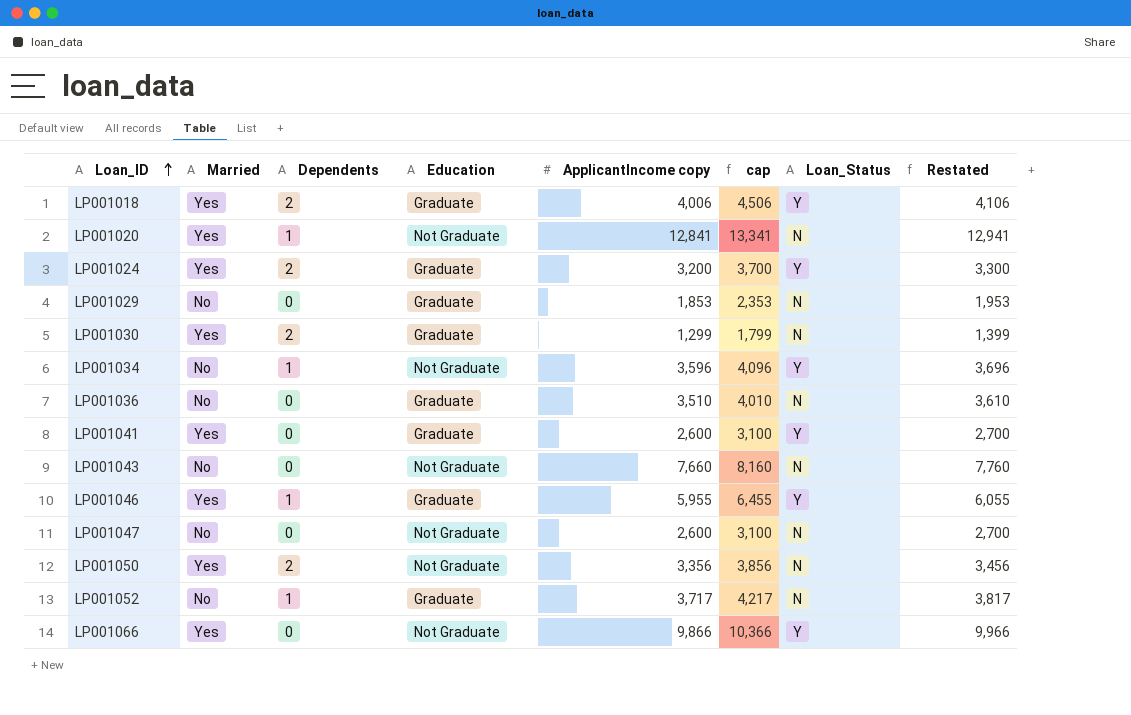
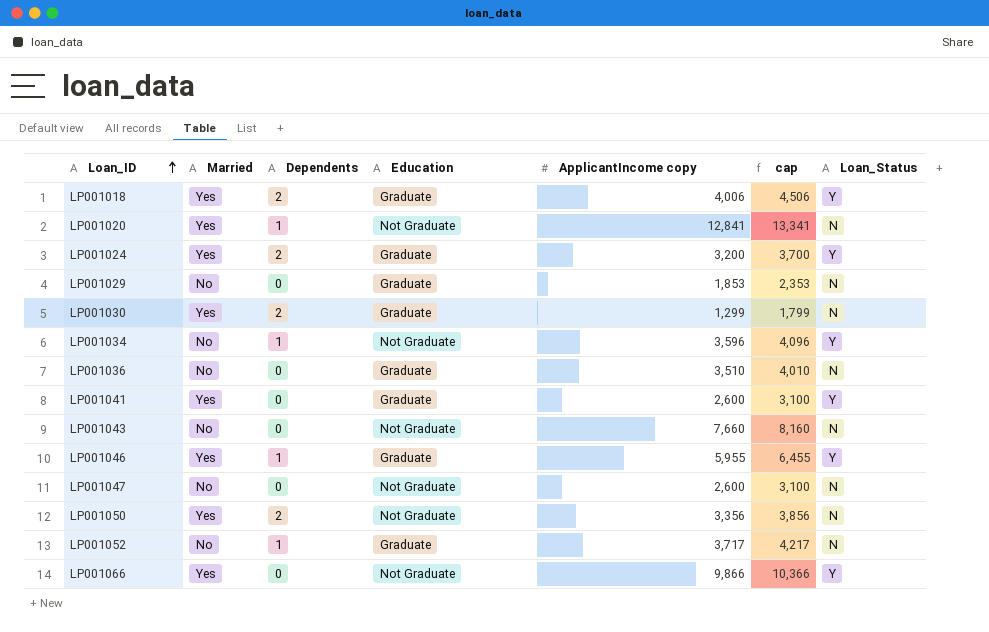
column Restated | formula: [ApplicantIncome copy] + 100 -> none

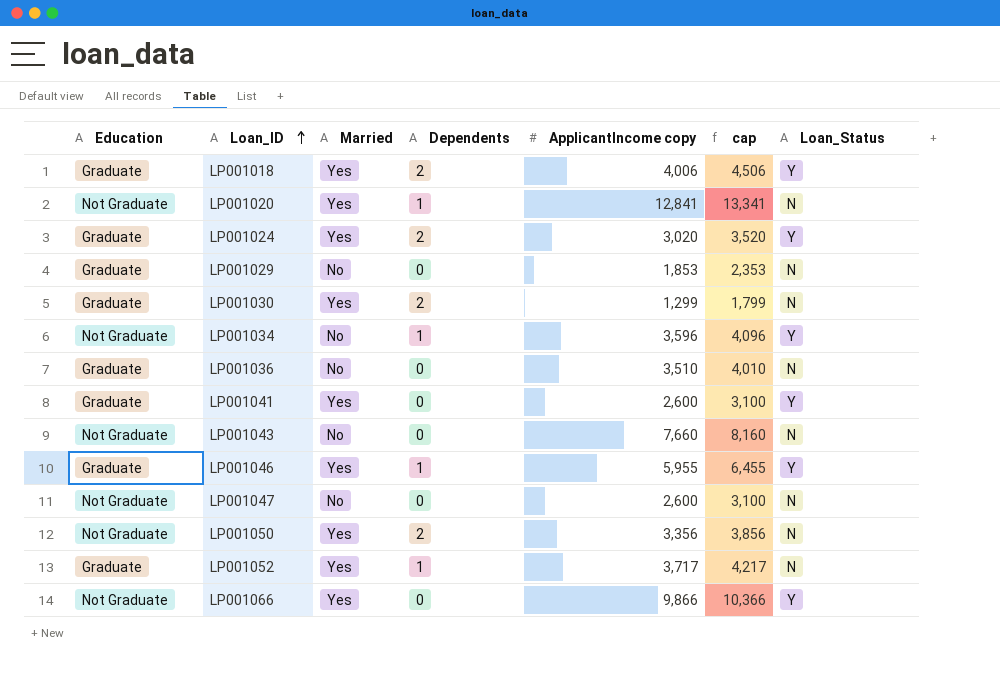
column Education | position: 4 -> 1
LP001024 | ApplicantIncome copy: 3,200 -> 3,020
LP001024 | cap: 3,700 -> 3,520
LP001052 | Married: No -> Yes

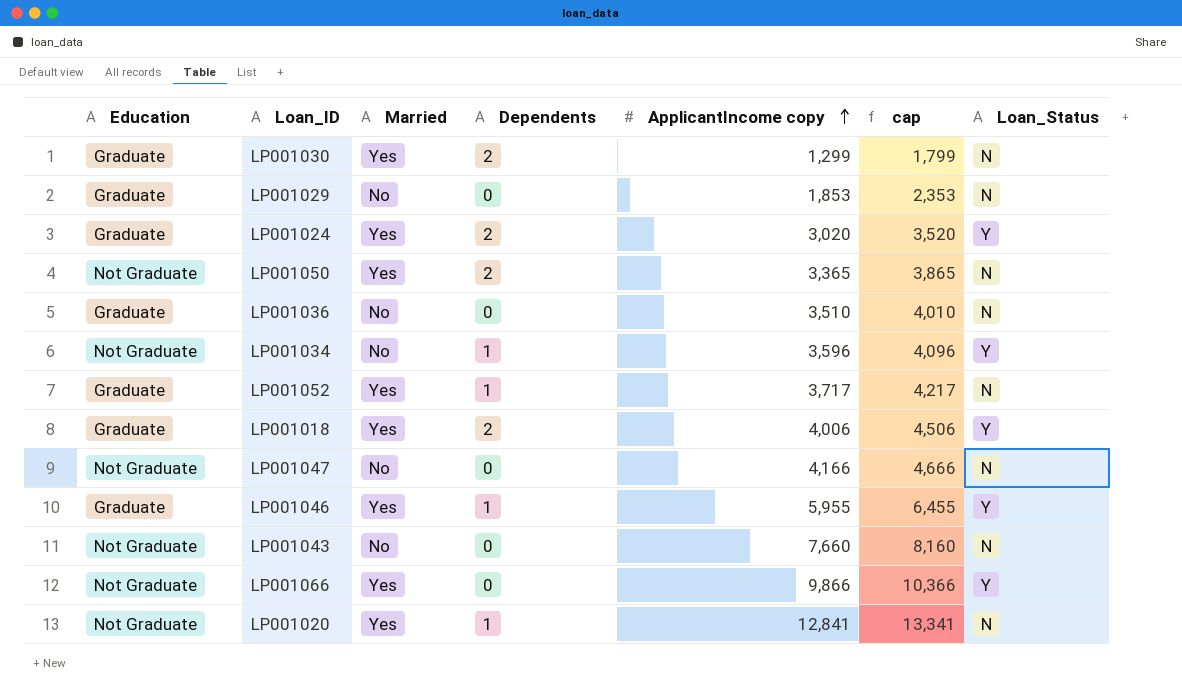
row order: Loan_ID ascending -> ApplicantIncome copy ascending
row LP001041: Graduate | Yes | 0 | 2,600 | 3,100 | Y -> none
LP001050 | ApplicantIncome copy: 3,356 -> 3,365
LP001050 | cap: 3,856 -> 3,865
LP001047 | ApplicantIncome copy: 2,600 -> 4,166
LP001047 | cap: 3,100 -> 4,666

